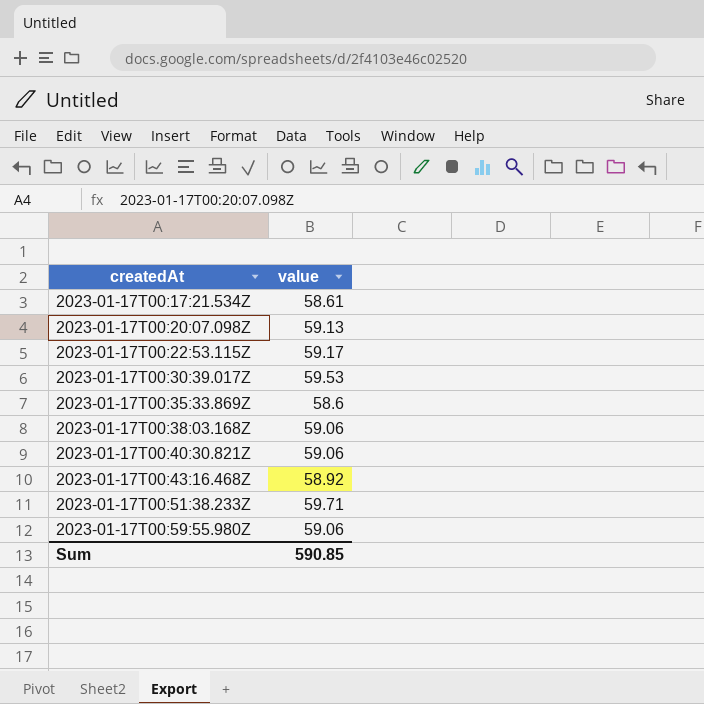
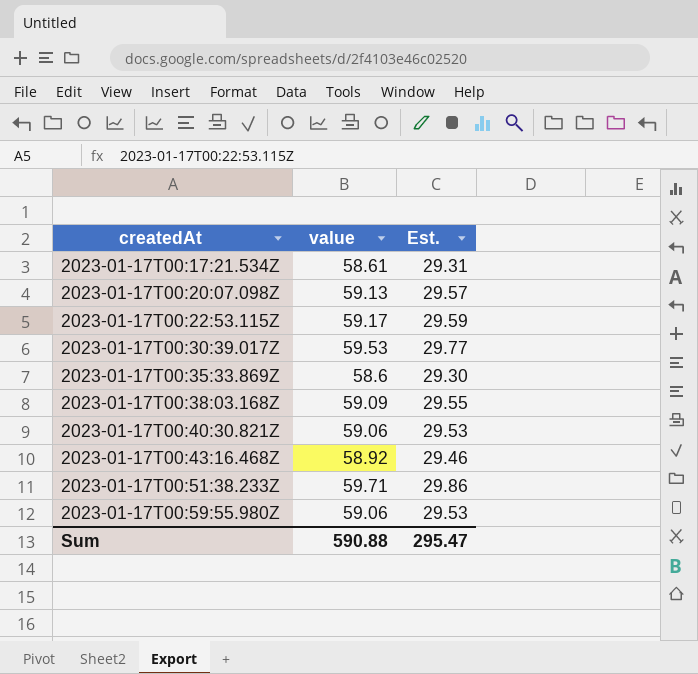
column Est. | formula: none -> [value] * 0.5
2023-01-17T00:38:03.168Z | value: 59.06 -> 59.09
Sum | value: 590.85 -> 590.88

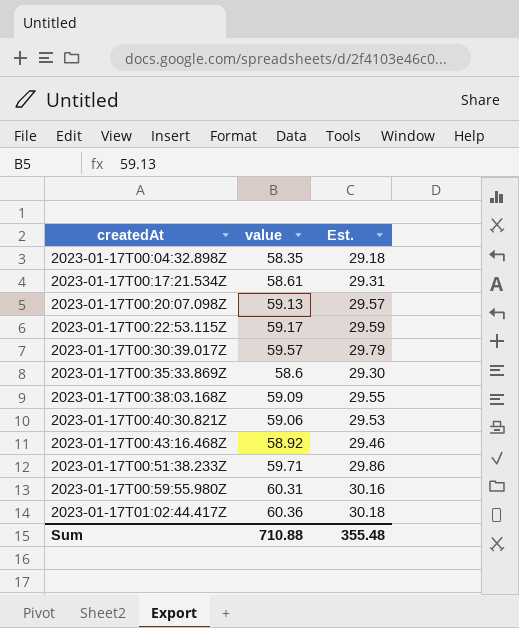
row 2023-01-17T00:04:32.898Z: none -> 58.35 | 29.18
2023-01-17T00:30:39.017Z | value: 59.53 -> 59.57
2023-01-17T00:30:39.017Z | Est.: 29.77 -> 29.79
2023-01-17T00:59:55.980Z | value: 59.06 -> 60.31
2023-01-17T00:59:55.980Z | Est.: 29.53 -> 30.16
row 2023-01-17T01:02:44.417Z: none -> 60.36 | 30.18
Sum | value: 590.88 -> 710.88
Sum | Est.: 295.47 -> 355.48

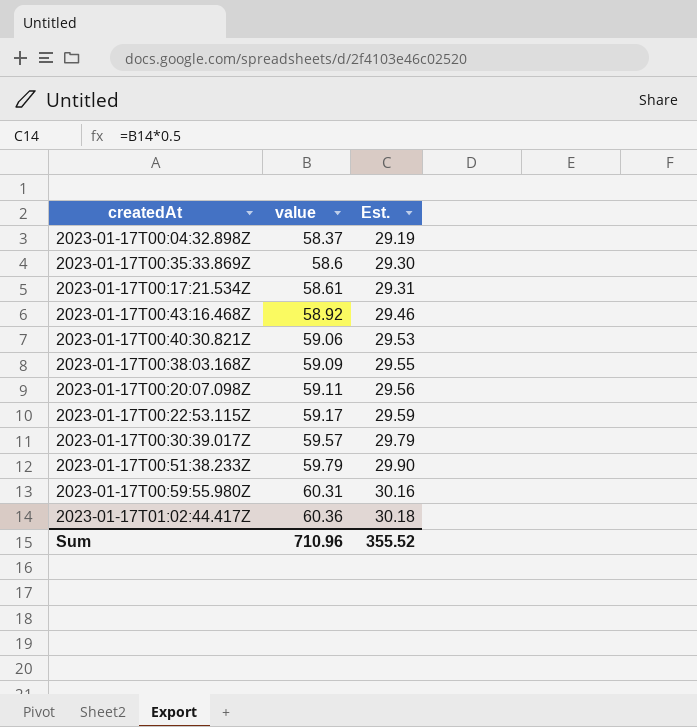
row order: createdAt ascending -> value ascending
2023-01-17T00:04:32.898Z | value: 58.35 -> 58.37
2023-01-17T00:04:32.898Z | Est.: 29.18 -> 29.19
2023-01-17T00:20:07.098Z | value: 59.13 -> 59.11
2023-01-17T00:20:07.098Z | Est.: 29.57 -> 29.56
2023-01-17T00:51:38.233Z | value: 59.71 -> 59.79
2023-01-17T00:51:38.233Z | Est.: 29.86 -> 29.90
Sum | value: 710.88 -> 710.96
Sum | Est.: 355.48 -> 355.52

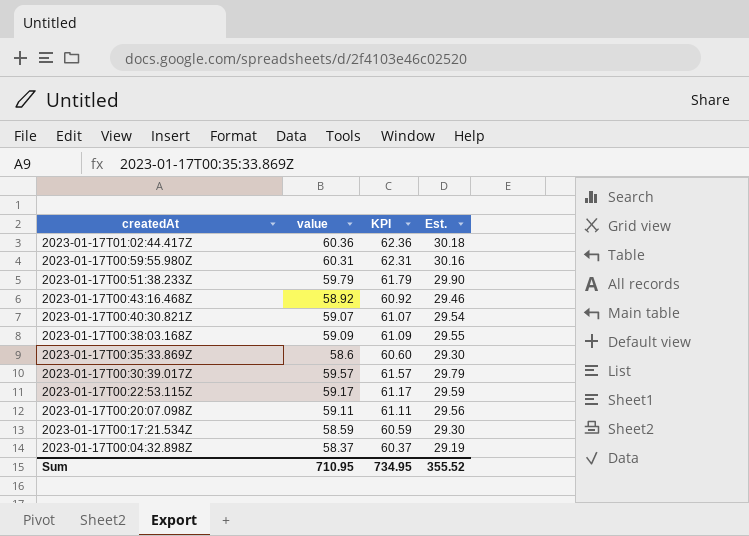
row order: value ascending -> createdAt descending
column KPI | formula: none -> [value] + 2
2023-01-17T00:40:30.821Z | value: 59.06 -> 59.07
2023-01-17T00:40:30.821Z | Est.: 29.53 -> 29.54
2023-01-17T00:17:21.534Z | value: 58.61 -> 58.59
2023-01-17T00:17:21.534Z | Est.: 29.31 -> 29.30
Sum | value: 710.96 -> 710.95

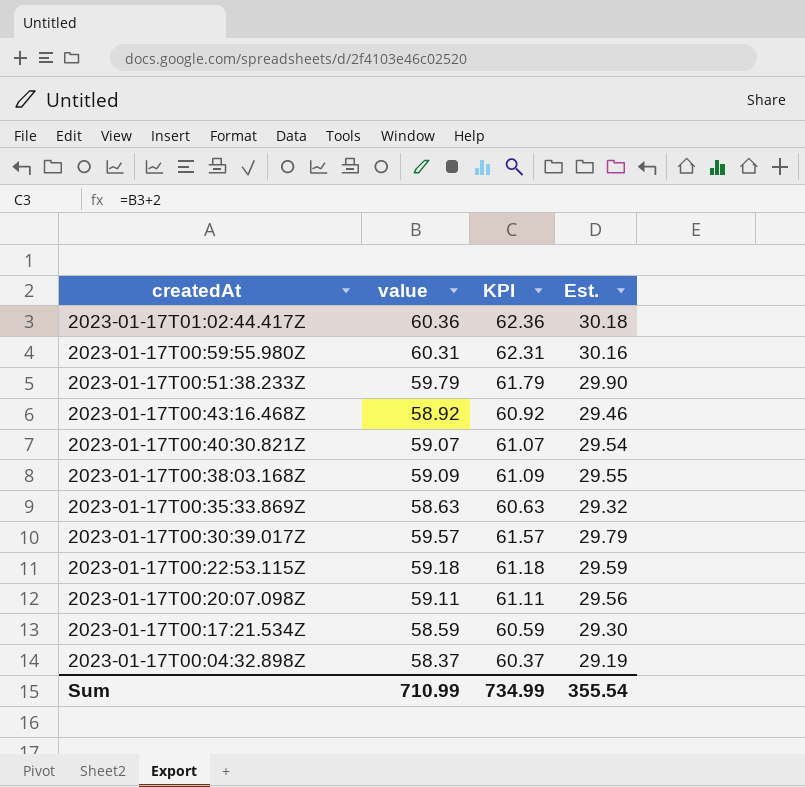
2023-01-17T00:35:33.869Z | value: 58.6 -> 58.63
2023-01-17T00:35:33.869Z | KPI: 60.60 -> 60.63
2023-01-17T00:35:33.869Z | Est.: 29.30 -> 29.32
2023-01-17T00:22:53.115Z | value: 59.17 -> 59.18
2023-01-17T00:22:53.115Z | KPI: 61.17 -> 61.18
Sum | value: 710.95 -> 710.99
Sum | KPI: 734.95 -> 734.99
Sum | Est.: 355.52 -> 355.54

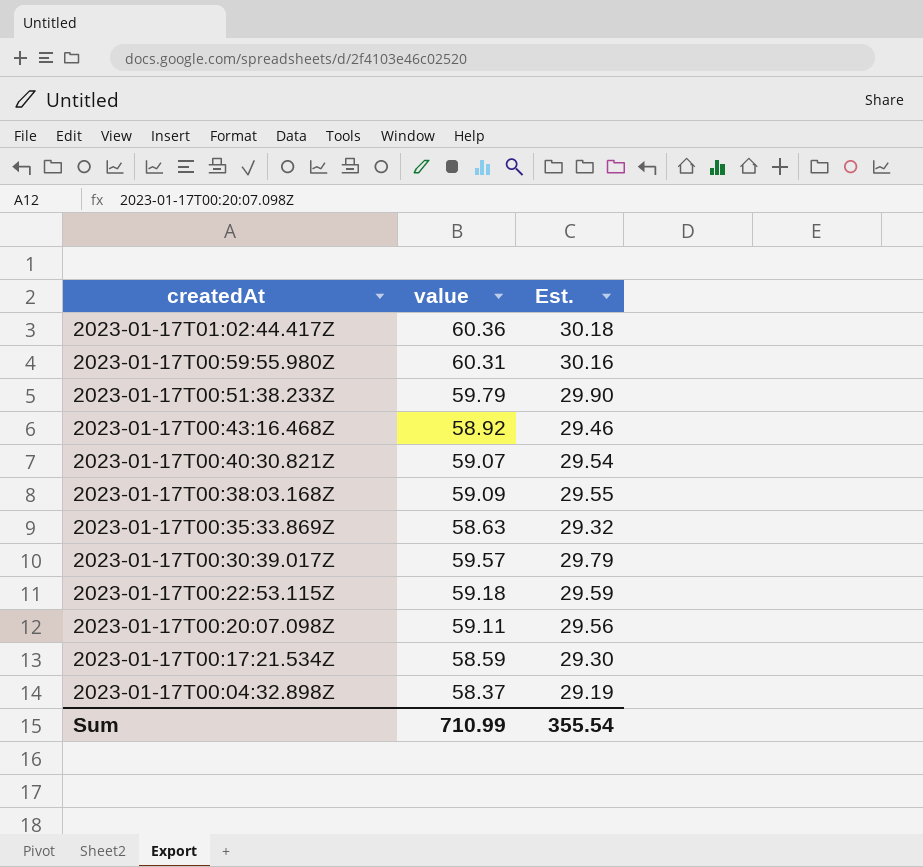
column KPI | formula: [value] + 2 -> none

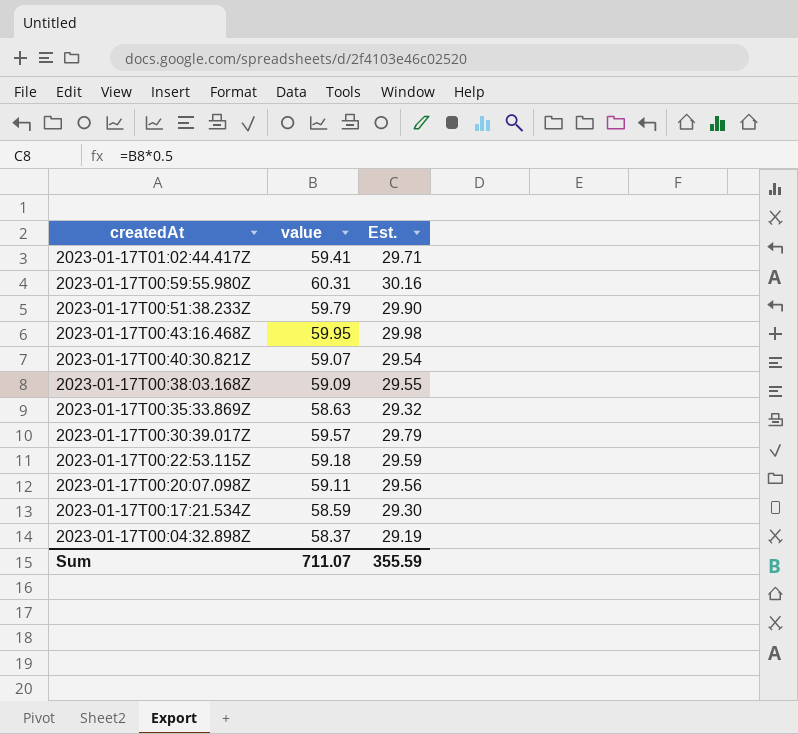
2023-01-17T01:02:44.417Z | value: 60.36 -> 59.41
2023-01-17T01:02:44.417Z | Est.: 30.18 -> 29.71
2023-01-17T00:43:16.468Z | value: 58.92 -> 59.95
2023-01-17T00:43:16.468Z | Est.: 29.46 -> 29.98
Sum | value: 710.99 -> 711.07
Sum | Est.: 355.54 -> 355.59

